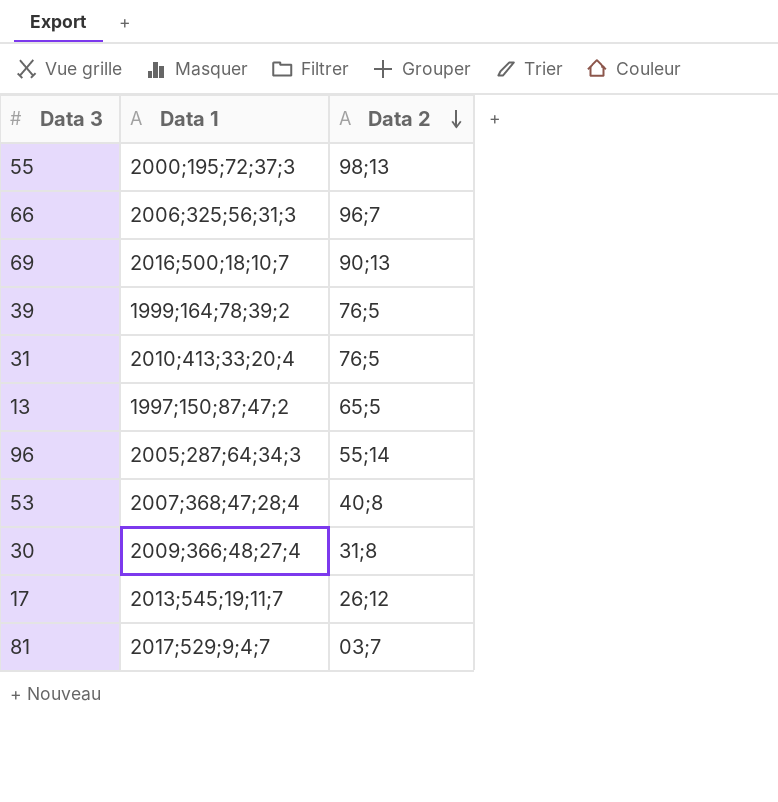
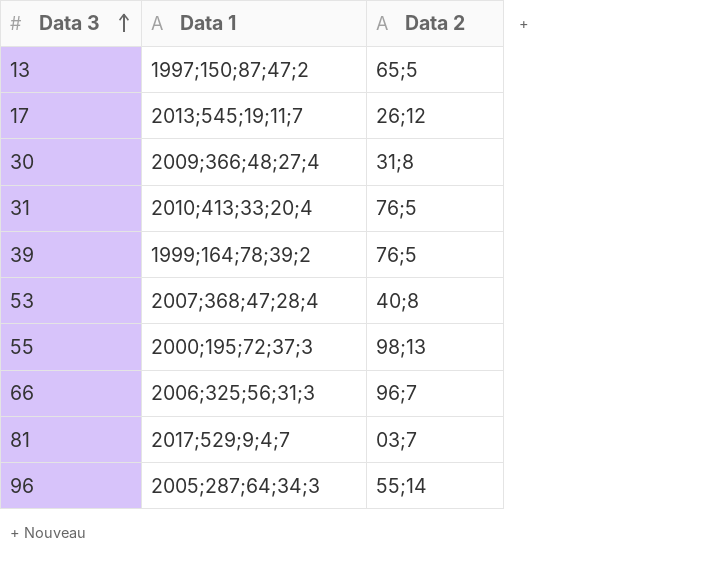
row order: Data 2 descending -> Data 3 ascending
row 69: 2016;500;18;10;7 | 90;13 -> none

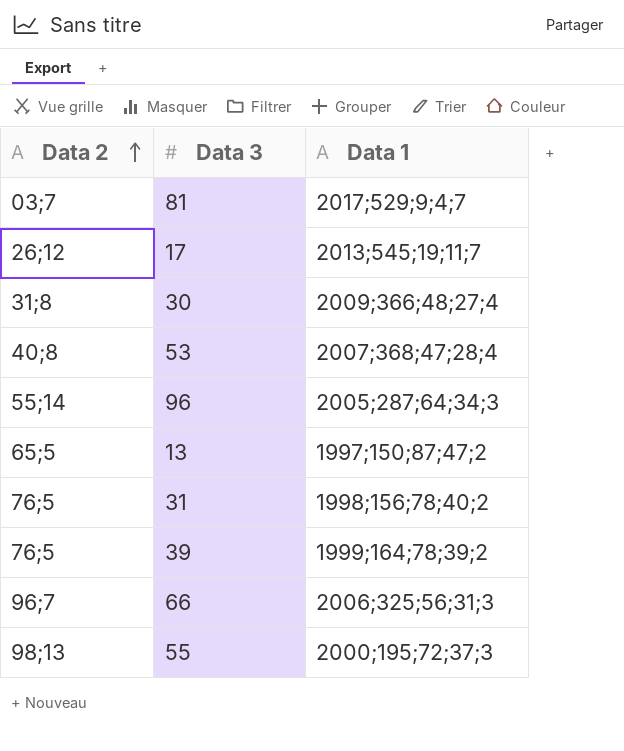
row order: Data 3 ascending -> Data 2 ascending
column Data 2 | position: 3 -> 1
31 | Data 1: 2010;413;33;20;4 -> 1998;156;78;40;2

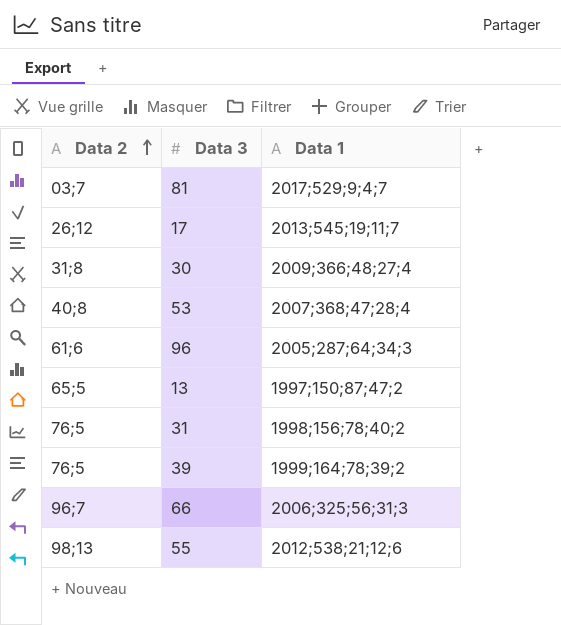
96 | Data 2: 55;14 -> 61;6
55 | Data 1: 2000;195;72;37;3 -> 2012;538;21;12;6

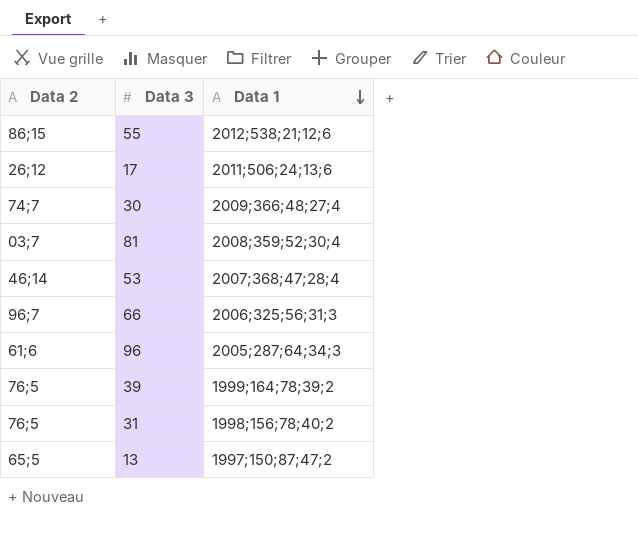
row order: Data 2 ascending -> Data 1 descending
55 | Data 2: 98;13 -> 86;15
17 | Data 1: 2013;545;19;11;7 -> 2011;506;24;13;6
30 | Data 2: 31;8 -> 74;7
81 | Data 1: 2017;529;9;4;7 -> 2008;359;52;30;4
53 | Data 2: 40;8 -> 46;14

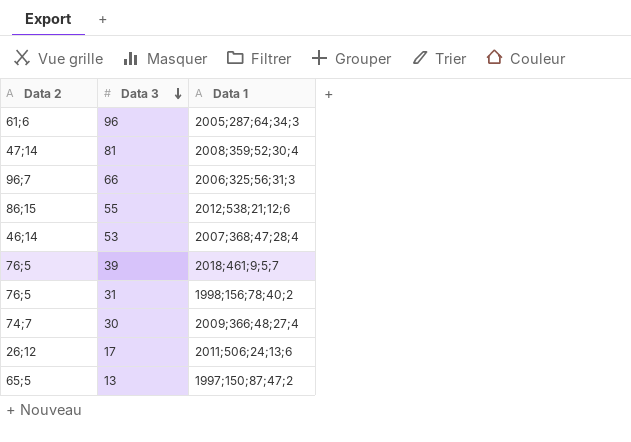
row order: Data 1 descending -> Data 3 descending
81 | Data 2: 03;7 -> 47;14
39 | Data 1: 1999;164;78;39;2 -> 2018;461;9;5;7

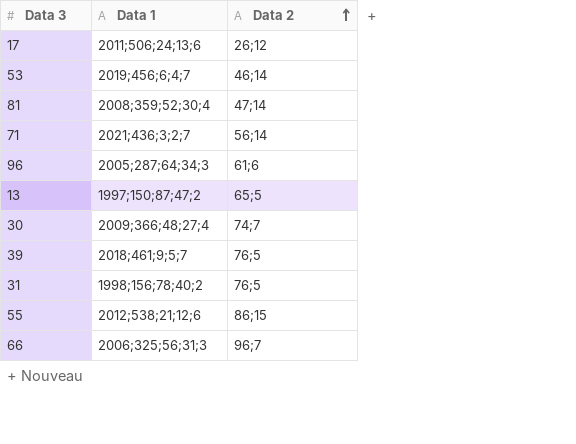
row order: Data 3 descending -> Data 2 ascending
column Data 2 | position: 1 -> 3
53 | Data 1: 2007;368;47;28;4 -> 2019;456;6;4;7
row 71: none -> 2021;436;3;2;7 | 56;14

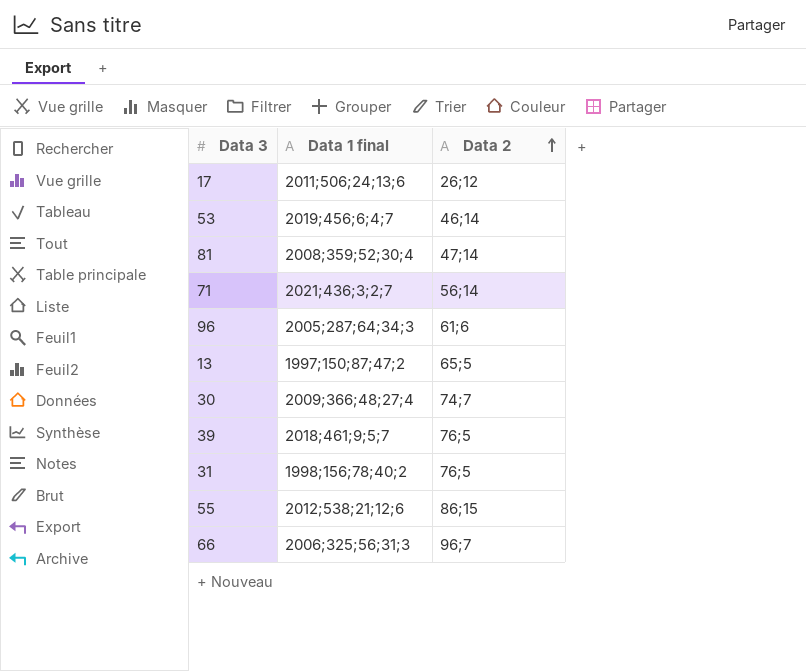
column name: Data 1 -> Data 1 final

